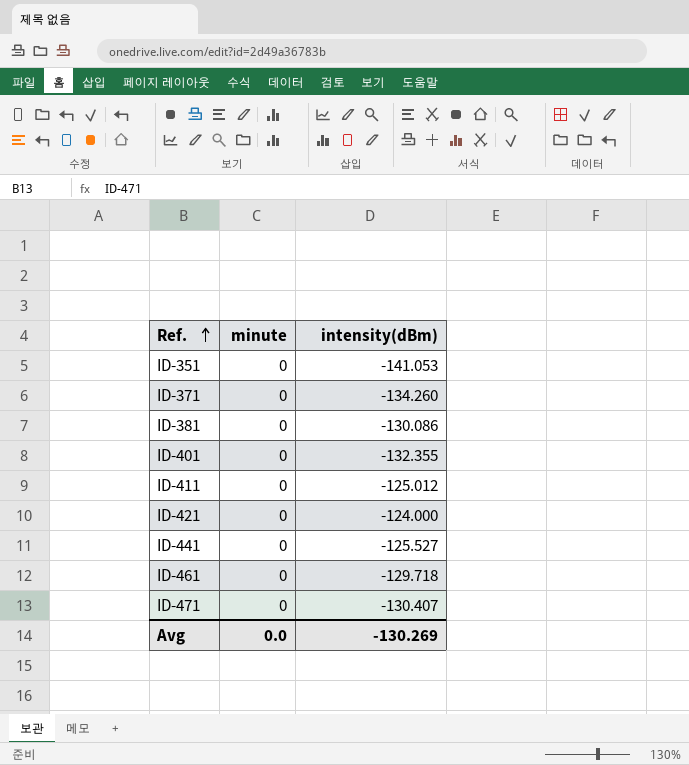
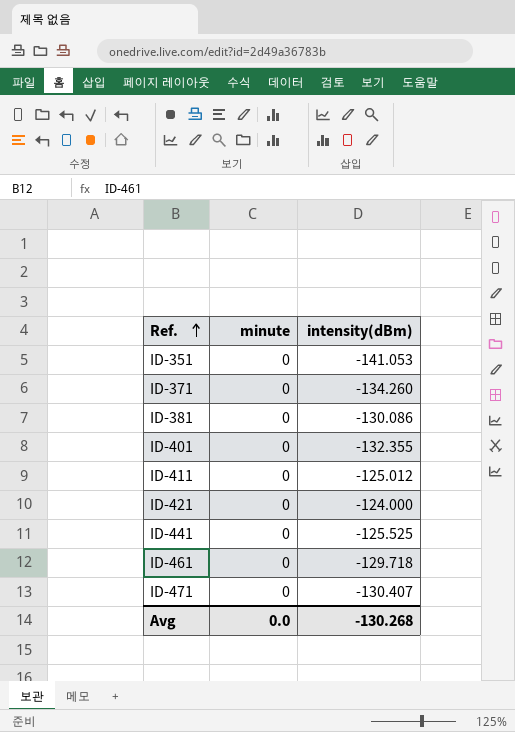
ID-441 | intensity(dBm): -125.527 -> -125.525
Avg | intensity(dBm): -130.269 -> -130.268

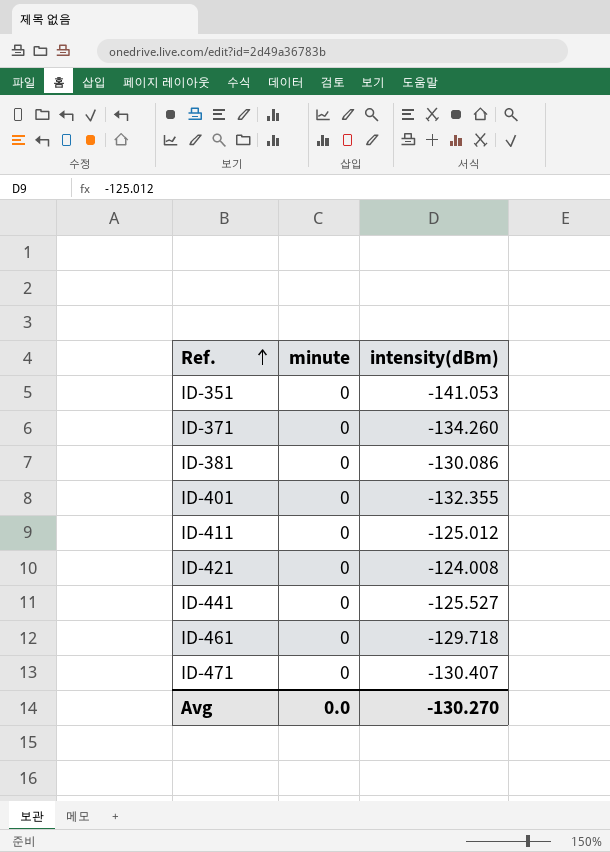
ID-421 | intensity(dBm): -124.000 -> -124.008
ID-441 | intensity(dBm): -125.525 -> -125.527
Avg | intensity(dBm): -130.268 -> -130.270

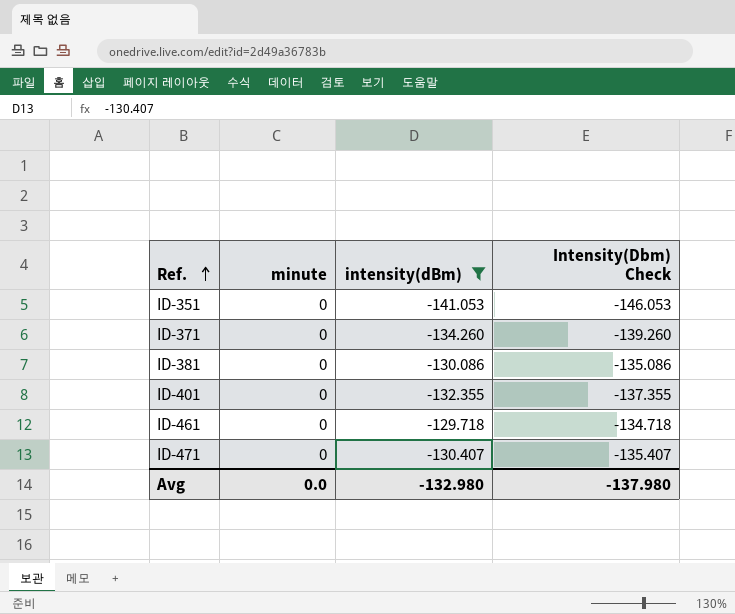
filter: none -> intensity(dBm) <= -129.718
column Intensity(Dbm) Check | formula: none -> [intensity(dBm)] - 5
Avg | intensity(dBm): -130.270 -> -132.980

